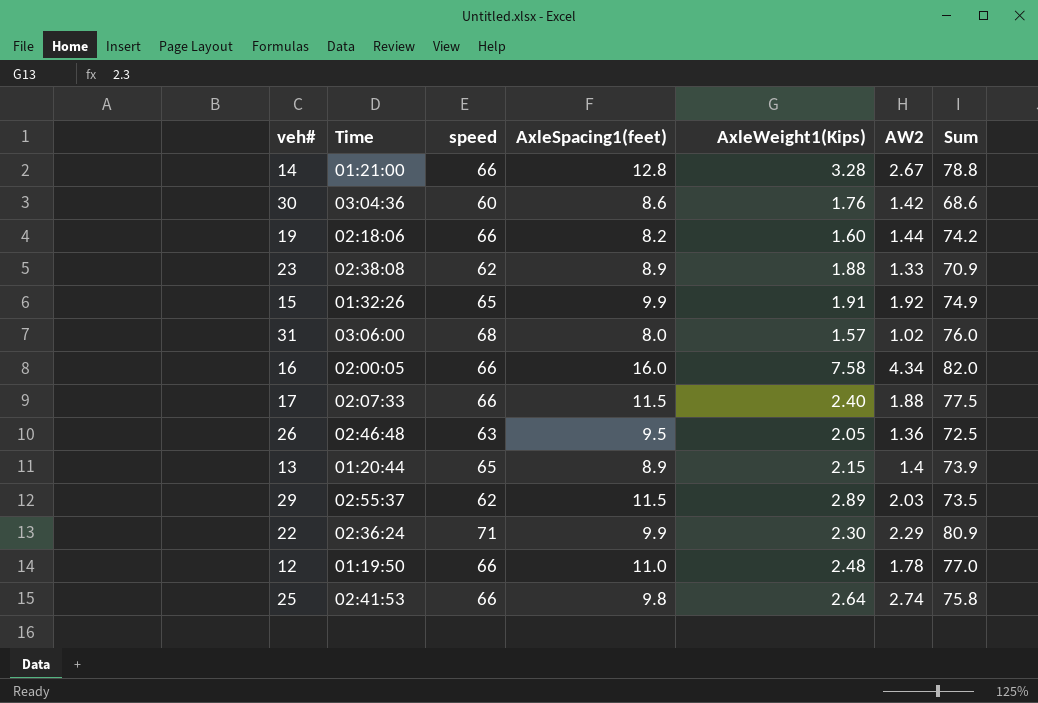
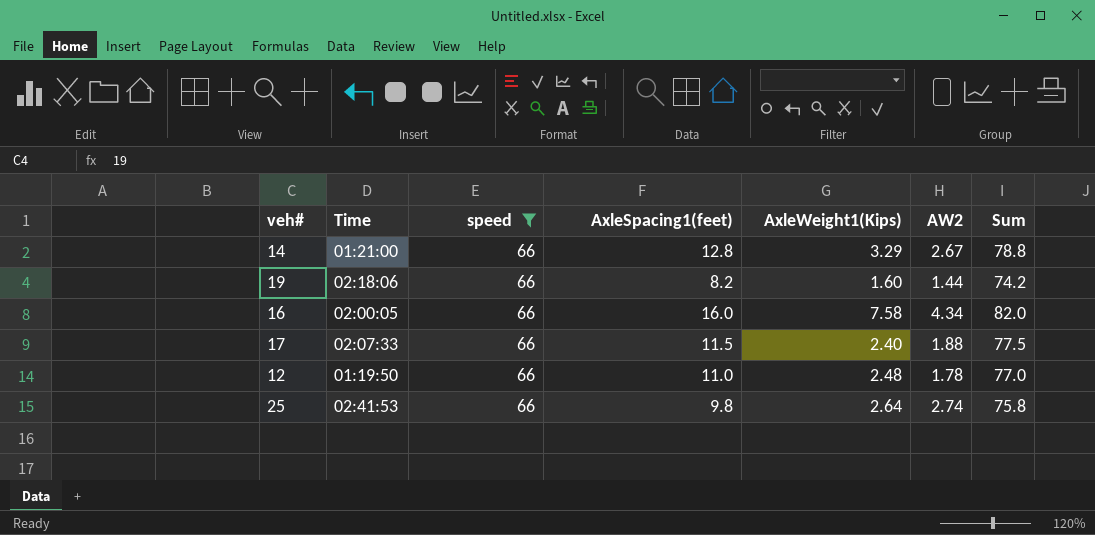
filter: none -> speed = 66
14 | AxleWeight1(Kips): 3.28 -> 3.29

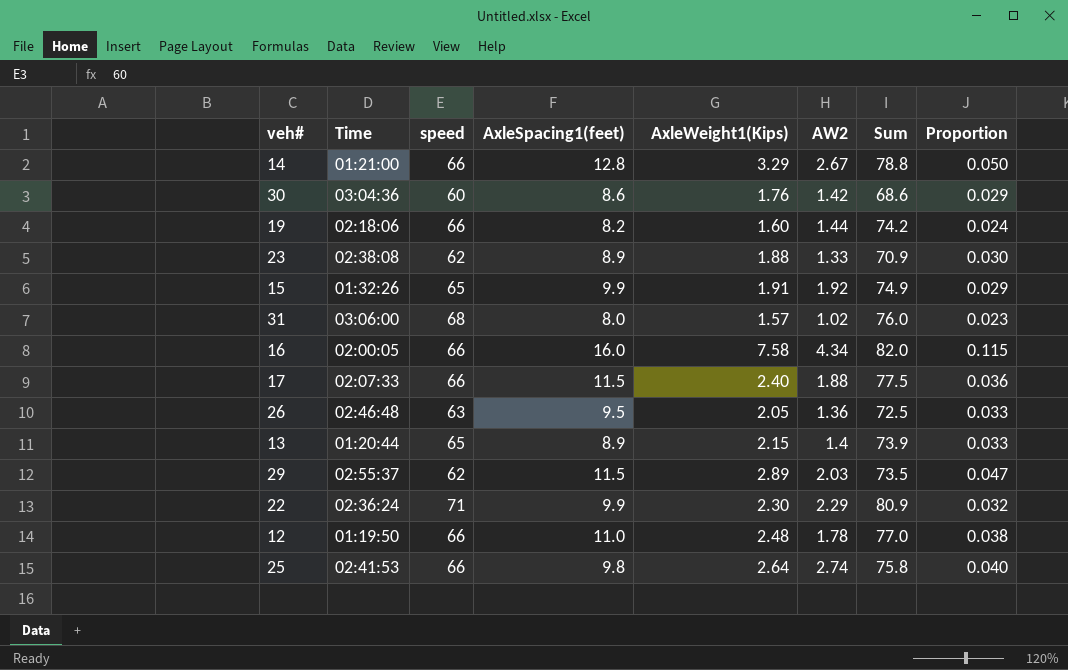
filter: speed = 66 -> none
column Proportion | formula: none -> [AxleWeight1(Kips)] / [speed]

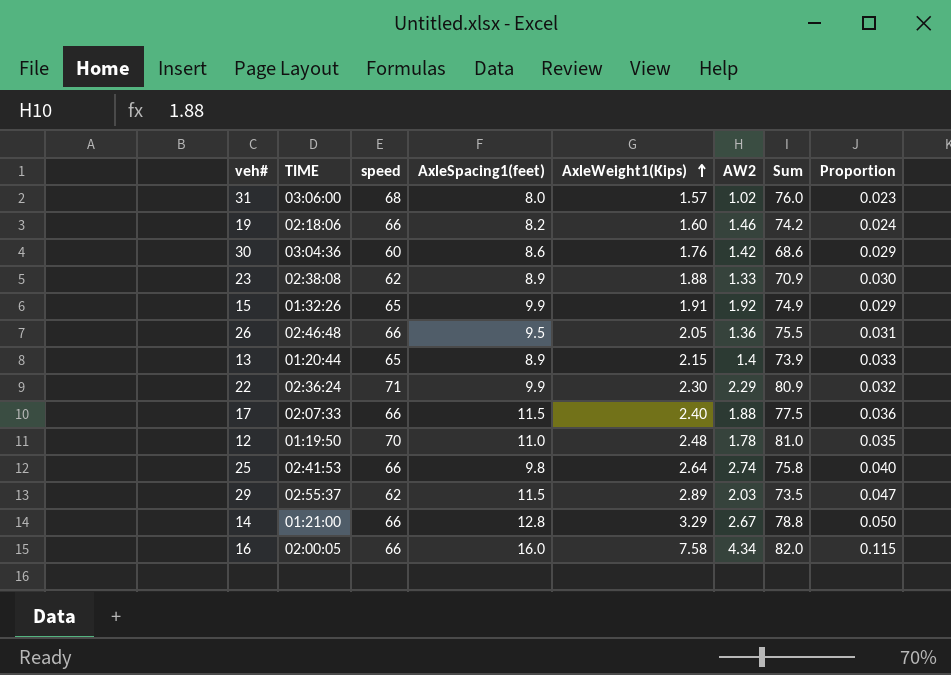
row order: none -> AxleWeight1(Kips) ascending
column name: Time -> TIME
19 | AW2: 1.44 -> 1.46
26 | speed: 63 -> 66
26 | Sum: 72.5 -> 75.5
26 | Proportion: 0.033 -> 0.031
12 | speed: 66 -> 70
12 | Sum: 77.0 -> 81.0
12 | Proportion: 0.038 -> 0.035

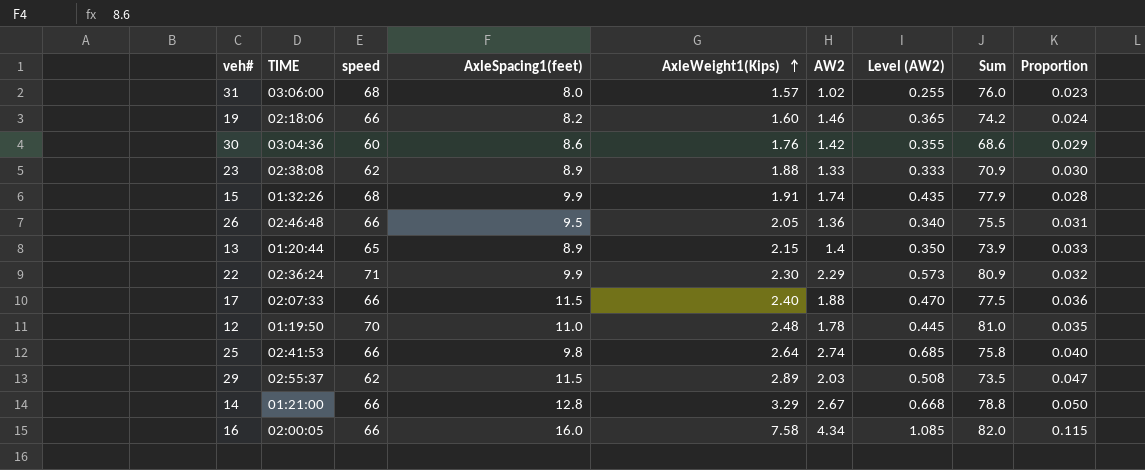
column Level (AW2) | formula: none -> [AW2] * 0.25
15 | speed: 65 -> 68
15 | AW2: 1.92 -> 1.74
15 | Sum: 74.9 -> 77.9
15 | Proportion: 0.029 -> 0.028

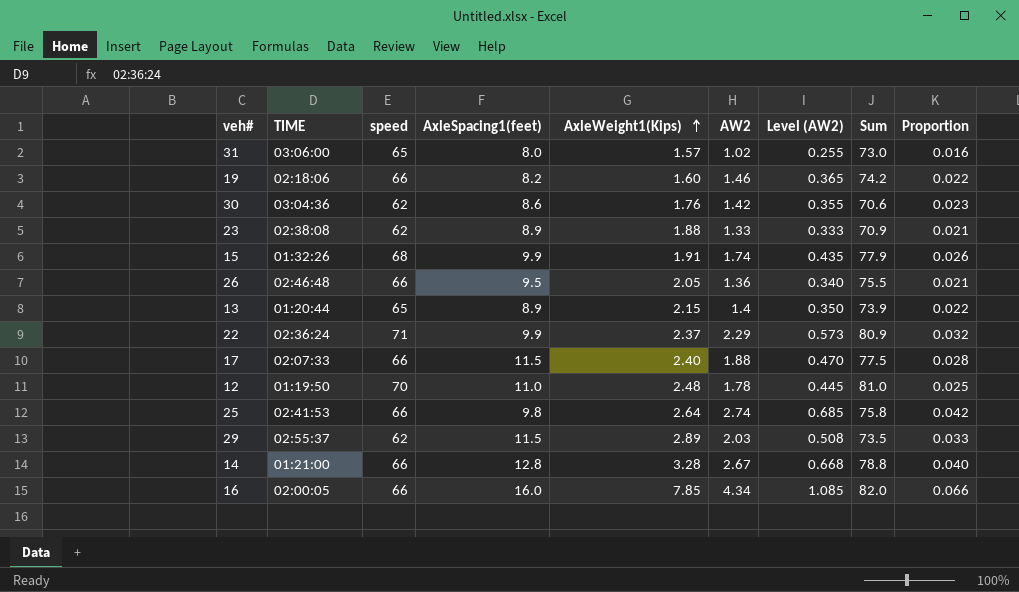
column Proportion | formula: [AxleWeight1(Kips)] / [speed] -> [AW2] / [speed]
31 | speed: 68 -> 65
31 | Sum: 76.0 -> 73.0
30 | speed: 60 -> 62
30 | Sum: 68.6 -> 70.6
22 | AxleWeight1(Kips): 2.30 -> 2.37
14 | AxleWeight1(Kips): 3.29 -> 3.28
16 | AxleWeight1(Kips): 7.58 -> 7.85

